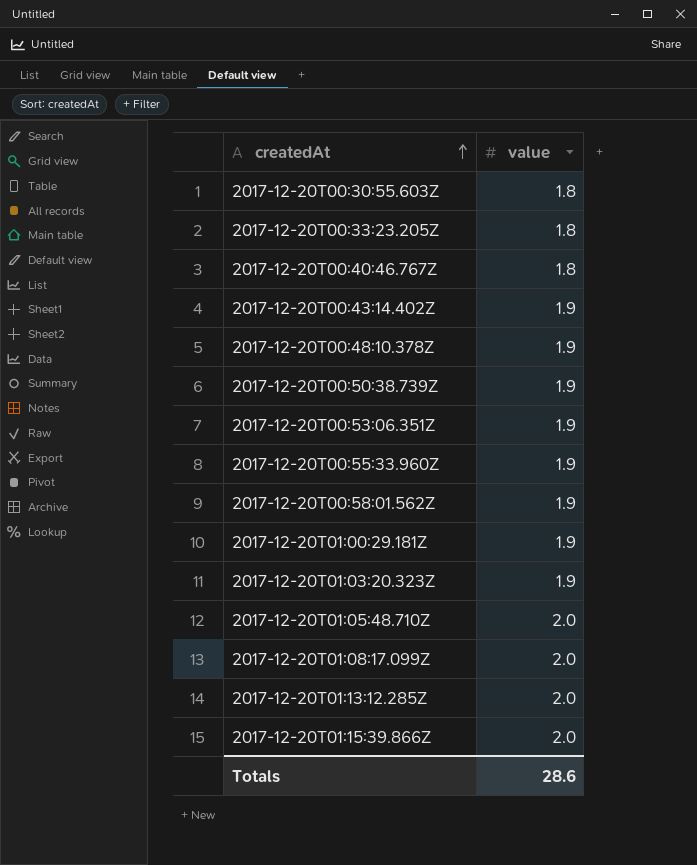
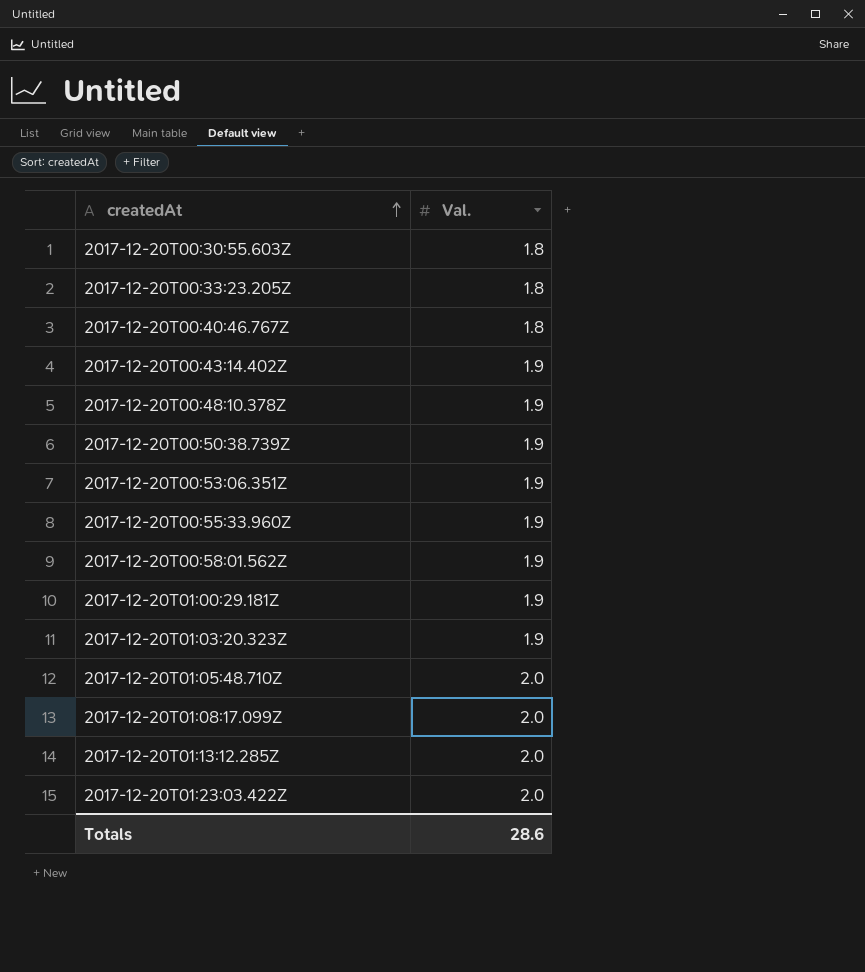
column name: value -> Val.
row 2017-12-20T01:15:39.866Z: 2.0 -> none
row 2017-12-20T01:23:03.422Z: none -> 2.0

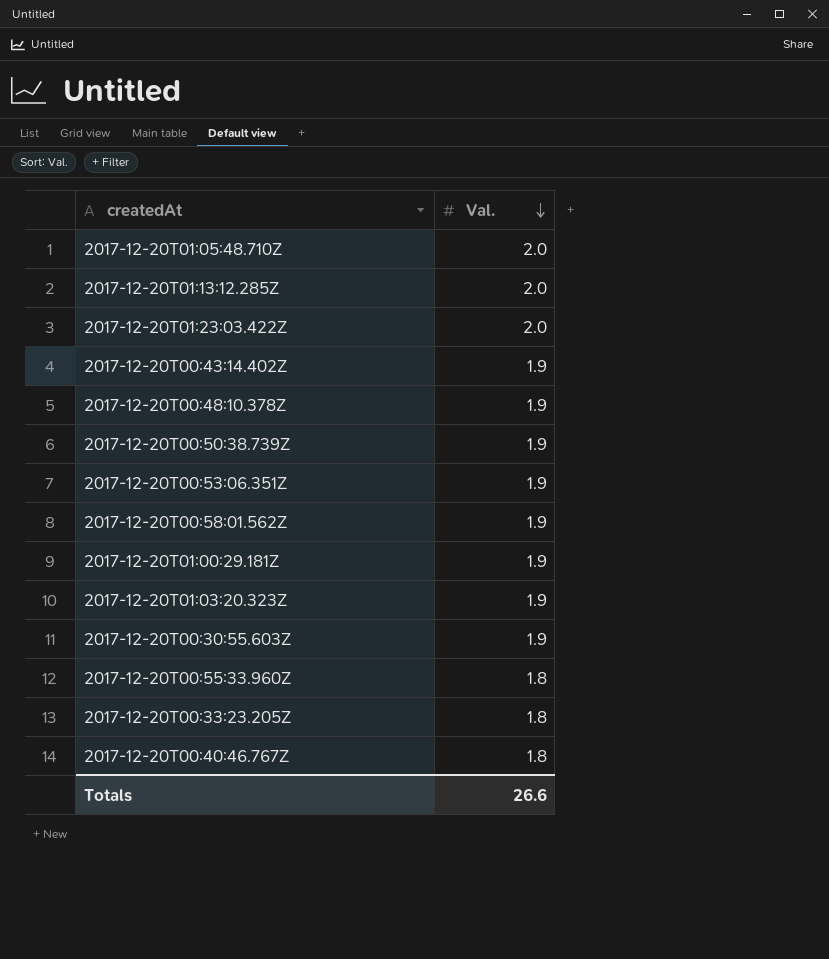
row order: createdAt ascending -> Val. descending
row 2017-12-20T01:08:17.099Z: 2.0 -> none
2017-12-20T00:30:55.603Z | Val.: 1.8 -> 1.9
2017-12-20T00:55:33.960Z | Val.: 1.9 -> 1.8
Totals | Val.: 28.6 -> 26.6

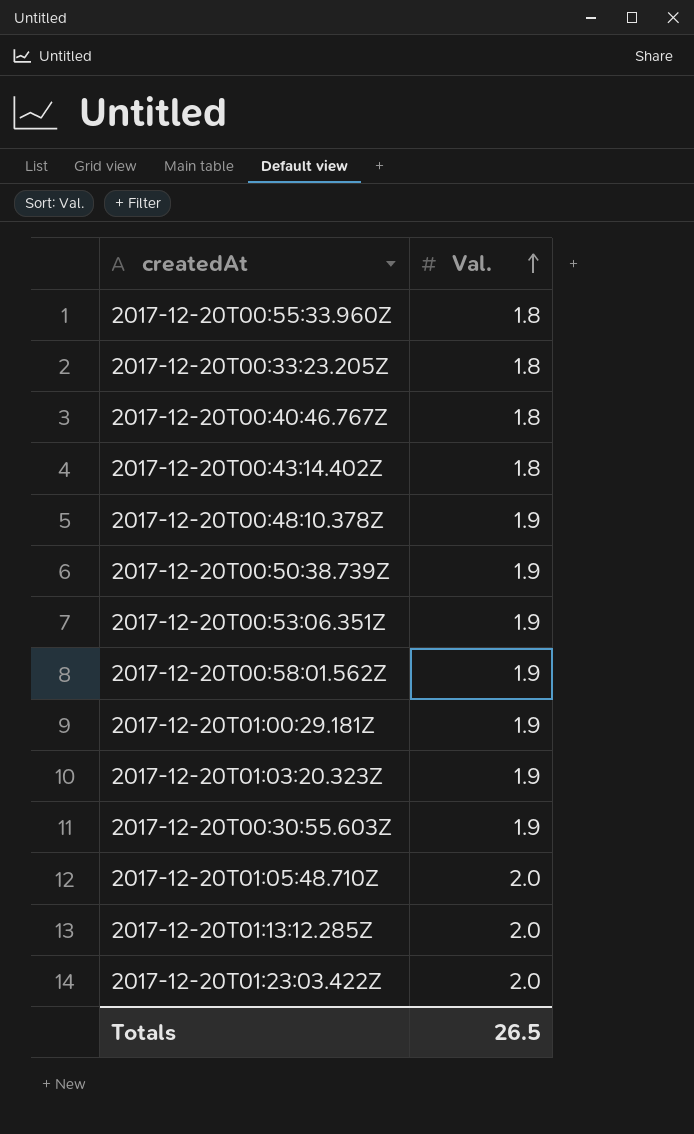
row order: Val. descending -> Val. ascending
2017-12-20T00:43:14.402Z | Val.: 1.9 -> 1.8
Totals | Val.: 26.6 -> 26.5

